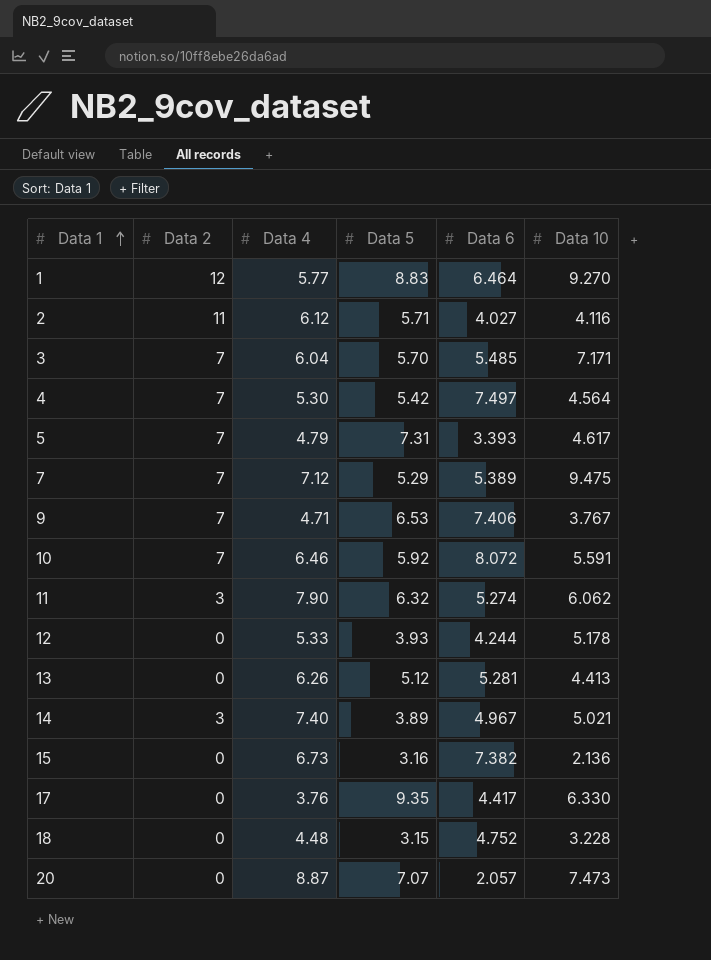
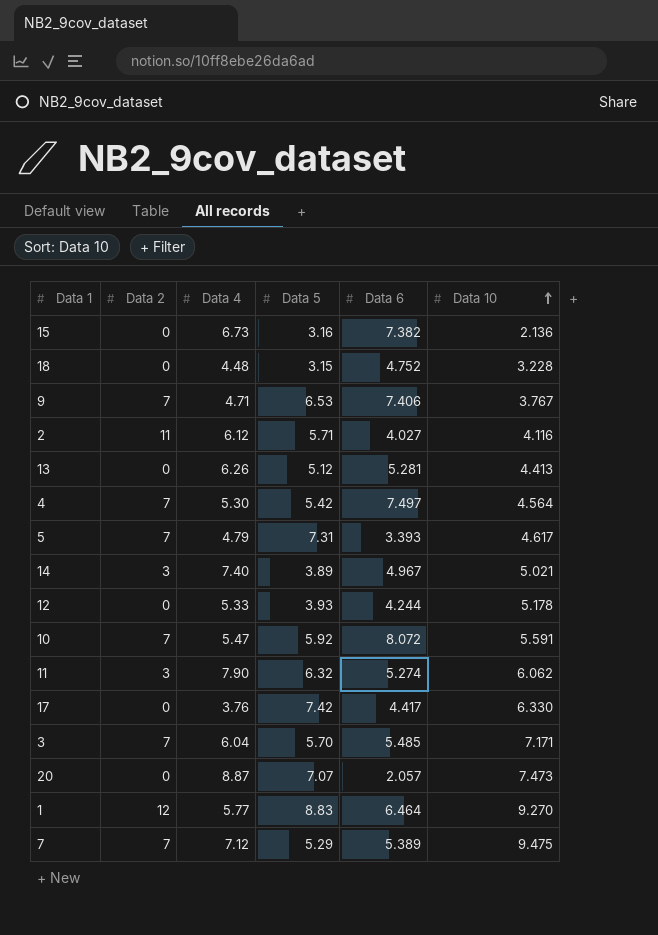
row order: Data 1 ascending -> Data 10 ascending
10 | Data 4: 6.46 -> 5.47
17 | Data 5: 9.35 -> 7.42

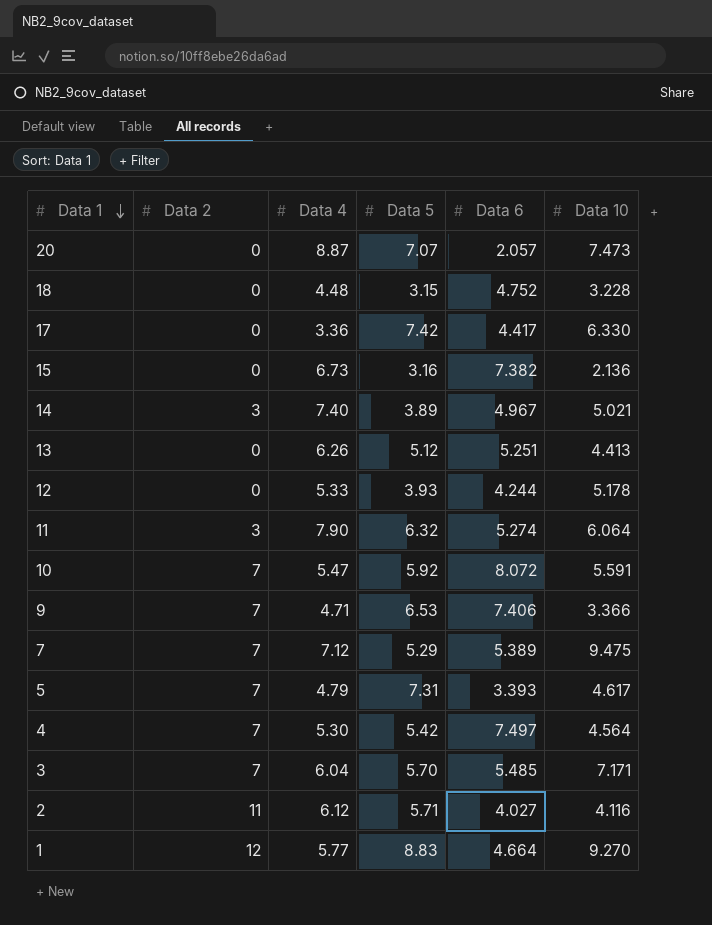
row order: Data 10 ascending -> Data 1 descending
17 | Data 4: 3.76 -> 3.36
13 | Data 6: 5.281 -> 5.251
11 | Data 10: 6.062 -> 6.064
9 | Data 10: 3.767 -> 3.366
1 | Data 6: 6.464 -> 4.664

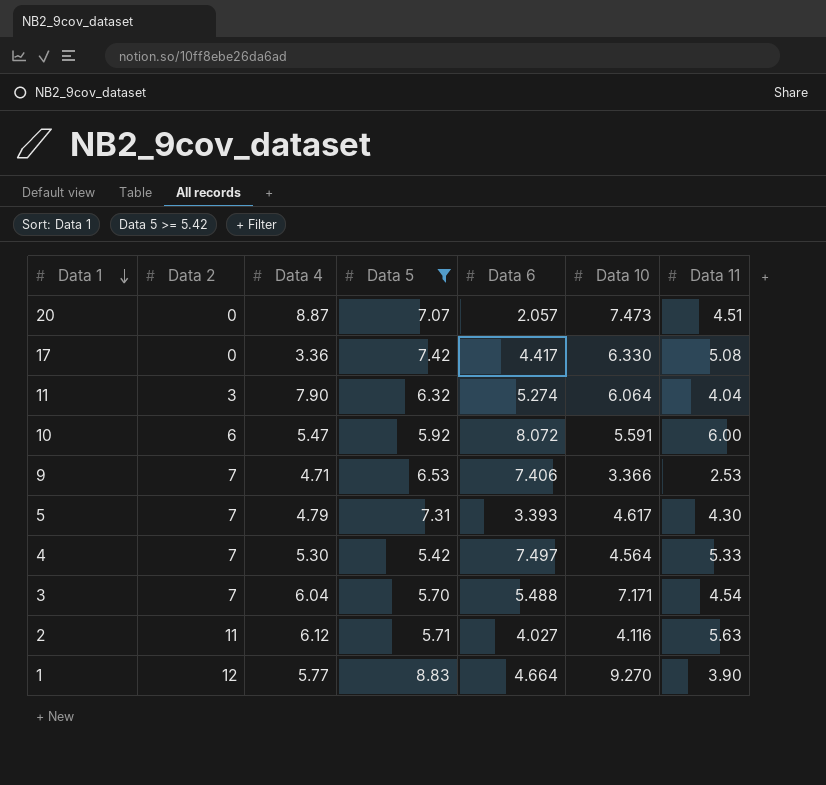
filter: none -> Data 5 >= 5.42
column Data 11 | position: none -> 7
10 | Data 2: 7 -> 6
3 | Data 6: 5.485 -> 5.488

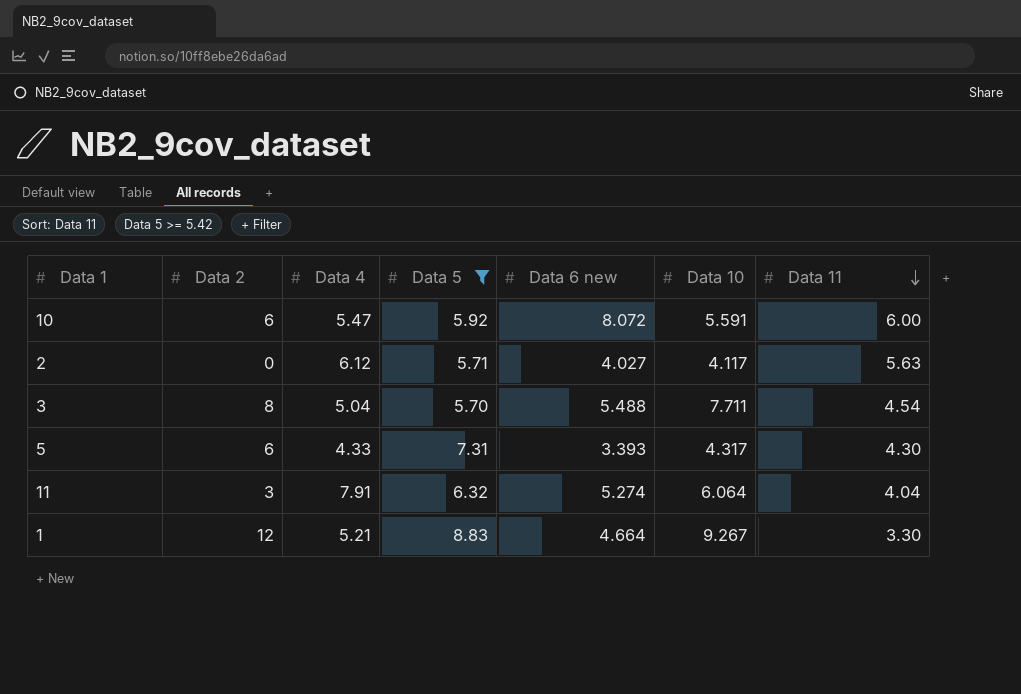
row order: Data 1 descending -> Data 11 descending
column name: Data 6 -> Data 6 new
row 20: 0 | 8.87 | 7.07 | 2.057 | 7.473 | 4.51 -> none
row 17: 0 | 3.36 | 7.42 | 4.417 | 6.330 | 5.08 -> none
row 9: 7 | 4.71 | 6.53 | 7.406 | 3.366 | 2.53 -> none
row 4: 7 | 5.30 | 5.42 | 7.497 | 4.564 | 5.33 -> none
2 | Data 2: 11 -> 0
2 | Data 10: 4.116 -> 4.117
3 | Data 2: 7 -> 8
3 | Data 4: 6.04 -> 5.04
3 | Data 10: 7.171 -> 7.711
5 | Data 2: 7 -> 6
5 | Data 4: 4.79 -> 4.33
5 | Data 10: 4.617 -> 4.317
11 | Data 4: 7.90 -> 7.91
1 | Data 4: 5.77 -> 5.21
1 | Data 10: 9.270 -> 9.267
1 | Data 11: 3.90 -> 3.30

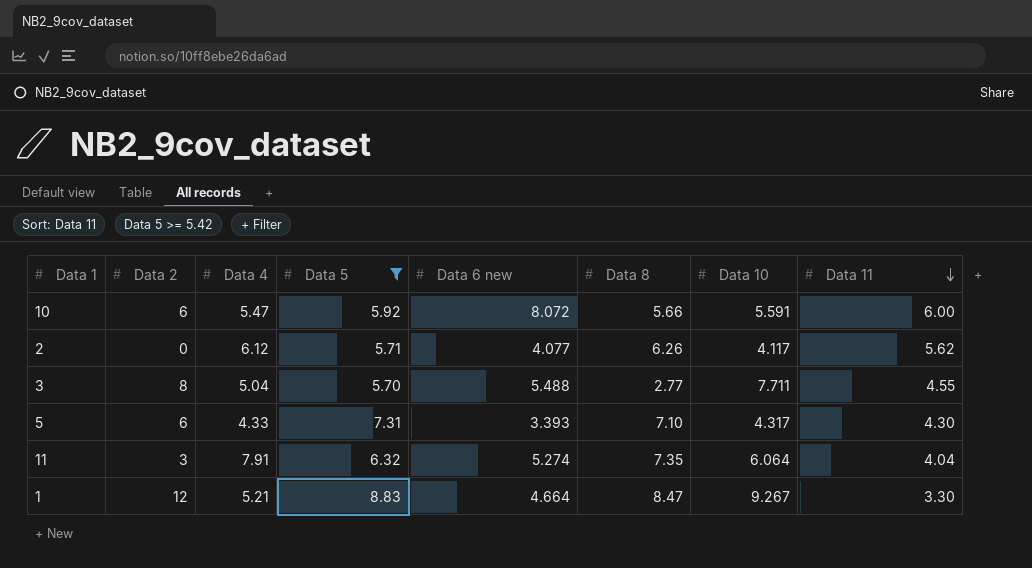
column Data 8 | position: none -> 6
2 | Data 6 new: 4.027 -> 4.077
2 | Data 11: 5.63 -> 5.62
3 | Data 11: 4.54 -> 4.55

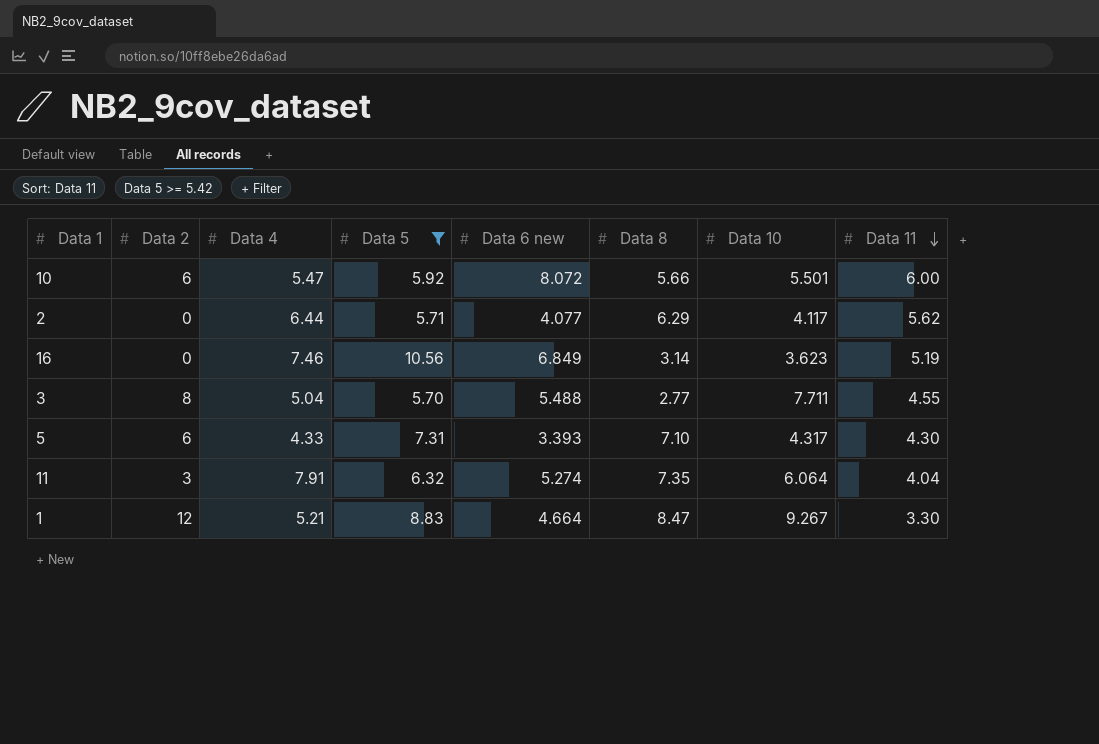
10 | Data 10: 5.591 -> 5.501
2 | Data 4: 6.12 -> 6.44
2 | Data 8: 6.26 -> 6.29
row 16: none -> 0 | 7.46 | 10.56 | 6.849 | 3.14 | 3.623 | 5.19

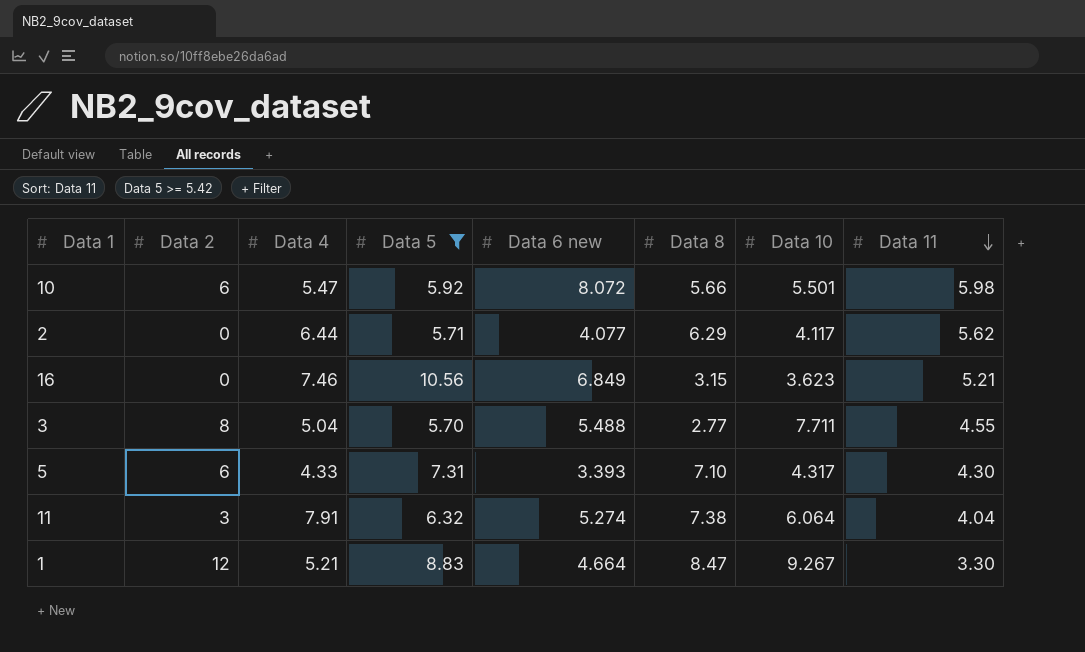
10 | Data 11: 6.00 -> 5.98
16 | Data 8: 3.14 -> 3.15
16 | Data 11: 5.19 -> 5.21
11 | Data 8: 7.35 -> 7.38

